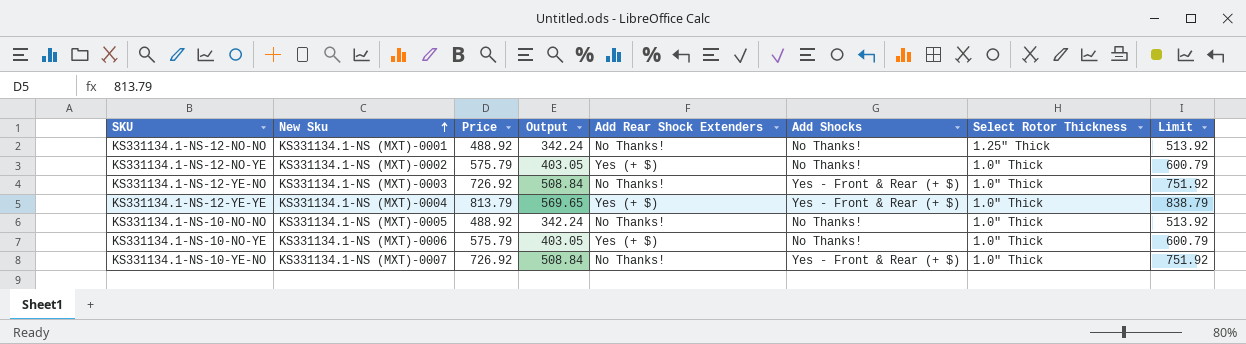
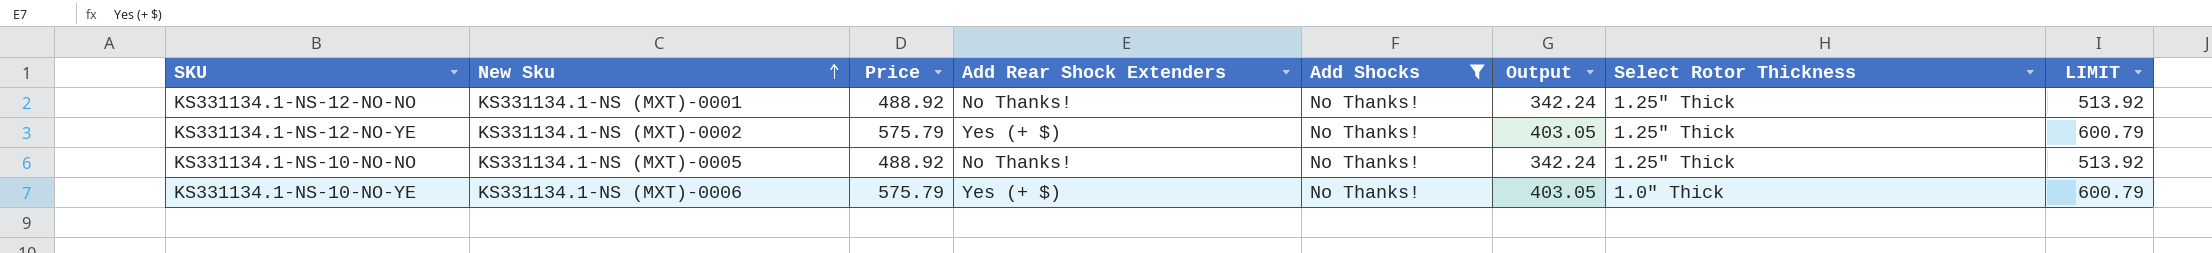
filter: none -> Add Shocks = No Thanks!
column Output | position: 4 -> 6
column name: Limit -> LIMIT
KS331134.1-NS-12-NO-YE | Select Rotor Thickness: 1.0" Thick -> 1.25" Thick
KS331134.1-NS-10-NO-NO | Select Rotor Thickness: 1.0" Thick -> 1.25" Thick

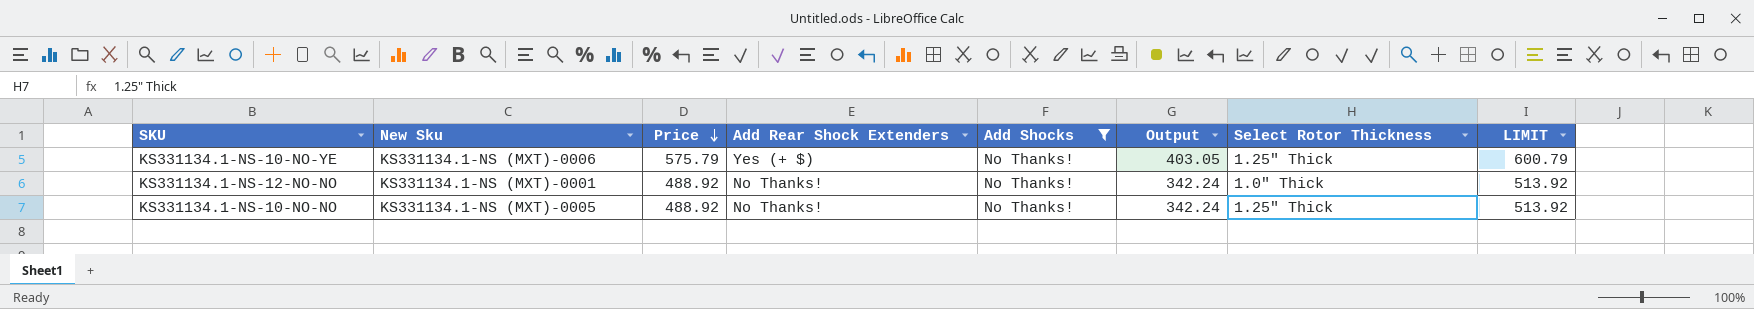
row order: New Sku ascending -> Price descending
row KS331134.1-NS-12-NO-YE: KS331134.1-NS (MXT)-0002 | 575.79 | Yes (+ $) | No Thanks! | 403.05 | 1.25" Thick | 600.79 -> none
KS331134.1-NS-10-NO-YE | Select Rotor Thickness: 1.0" Thick -> 1.25" Thick
KS331134.1-NS-12-NO-NO | Select Rotor Thickness: 1.25" Thick -> 1.0" Thick

